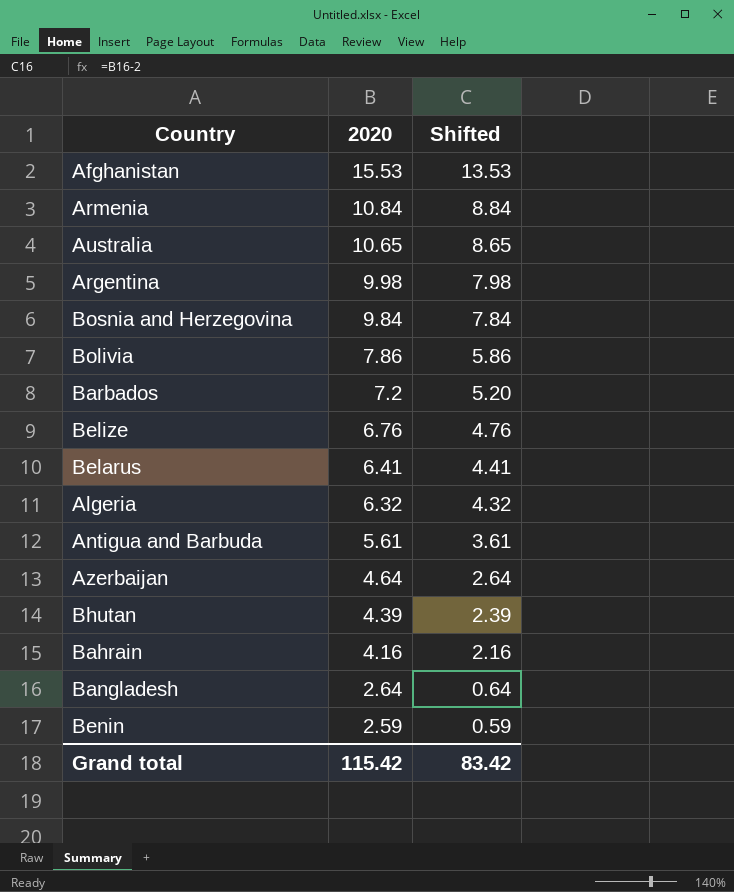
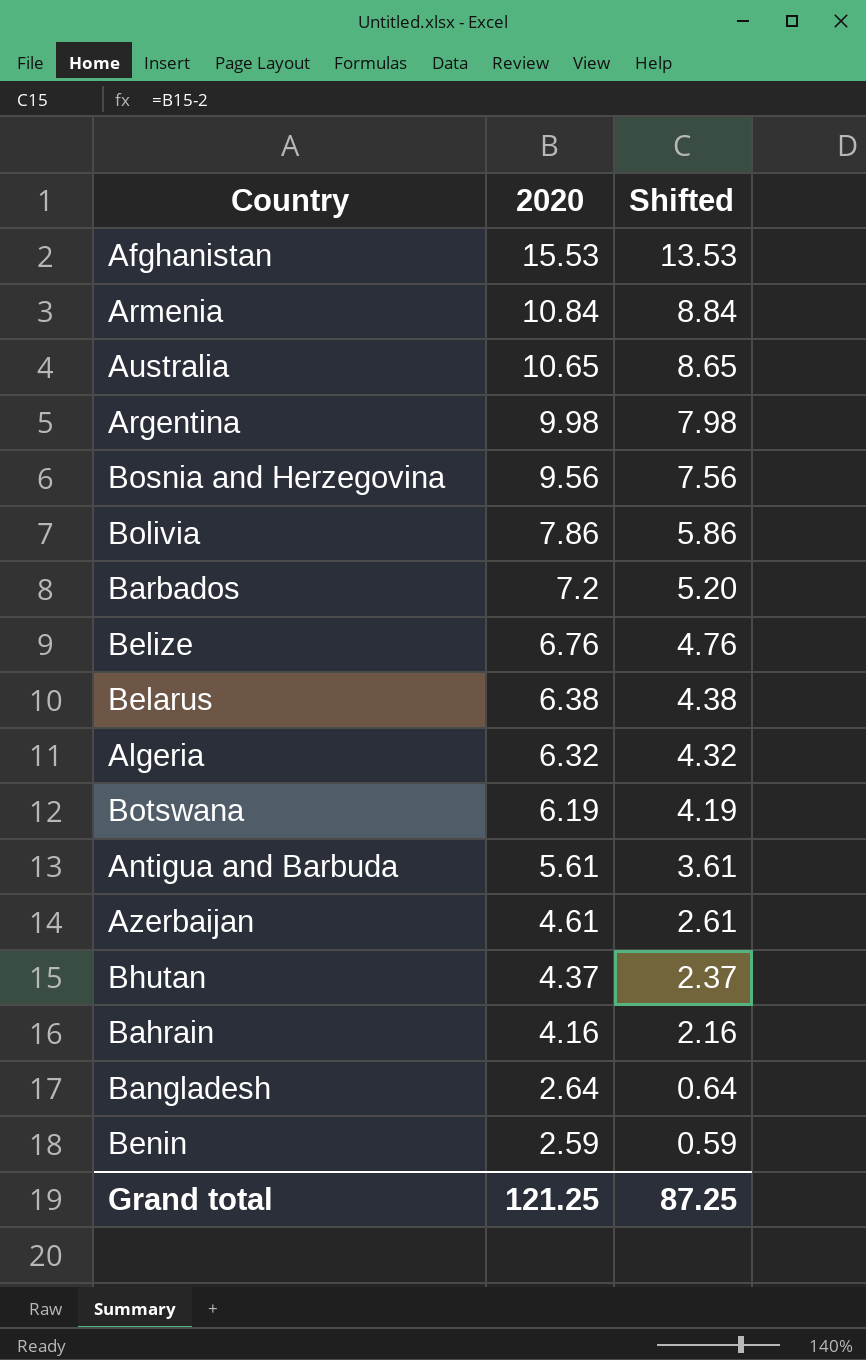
Bosnia and Herzegovina | 2020: 9.84 -> 9.56
Bosnia and Herzegovina | Shifted: 7.84 -> 7.56
Belarus | 2020: 6.41 -> 6.38
Belarus | Shifted: 4.41 -> 4.38
row Botswana: none -> 6.19 | 4.19
Azerbaijan | 2020: 4.64 -> 4.61
Azerbaijan | Shifted: 2.64 -> 2.61
Bhutan | 2020: 4.39 -> 4.37
Bhutan | Shifted: 2.39 -> 2.37
Grand total | 2020: 115.42 -> 121.25
Grand total | Shifted: 83.42 -> 87.25

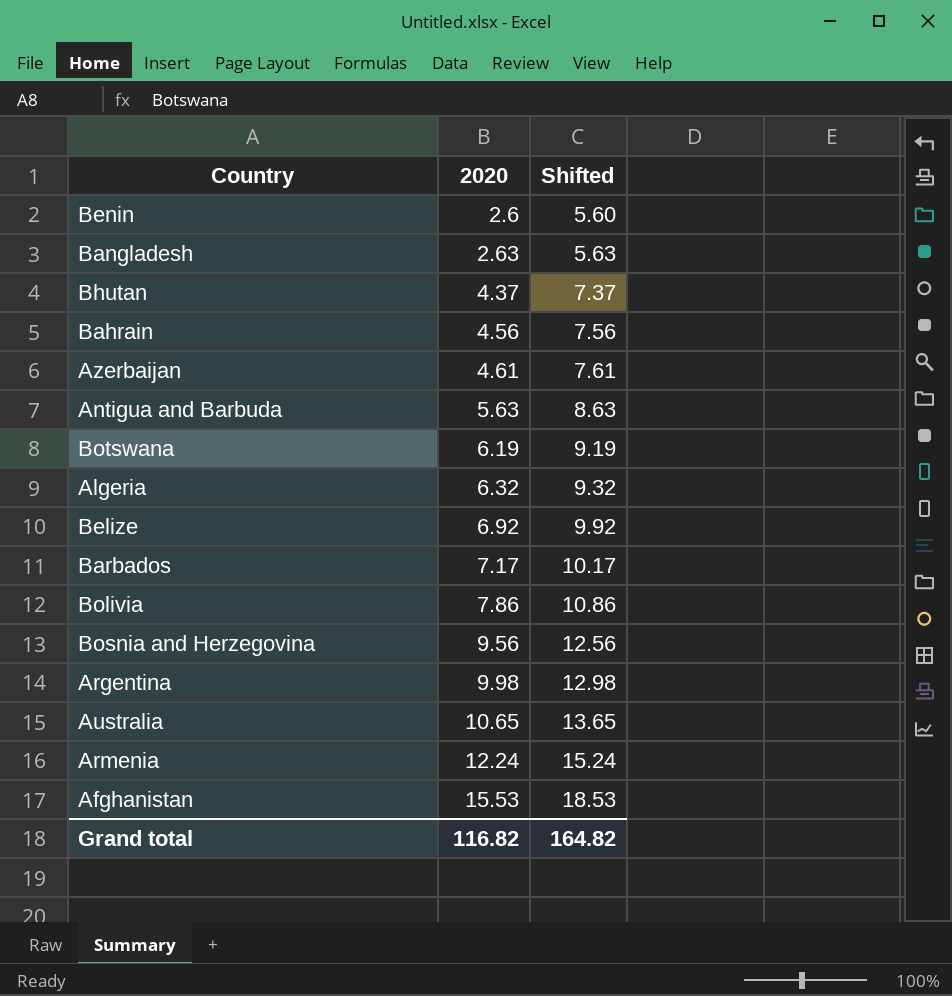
row order: 2020 descending -> 2020 ascending
column Shifted | formula: [2020] - 2 -> [2020] + 3
row Belarus: 6.38 | 4.38 -> none
Benin | 2020: 2.59 -> 2.6
Bangladesh | 2020: 2.64 -> 2.63
Bahrain | 2020: 4.16 -> 4.56
Antigua and Barbuda | 2020: 5.61 -> 5.63
Belize | 2020: 6.76 -> 6.92
Barbados | 2020: 7.2 -> 7.17
Armenia | 2020: 10.84 -> 12.24
Grand total | 2020: 121.25 -> 116.82
Grand total | Shifted: 87.25 -> 164.82

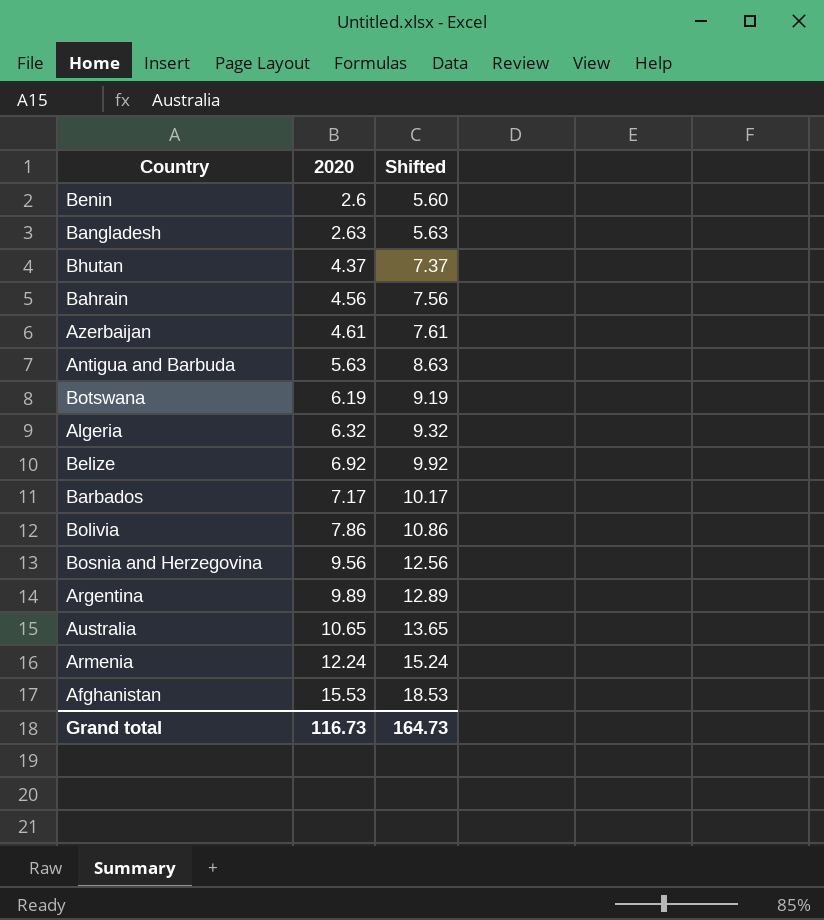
Argentina | 2020: 9.98 -> 9.89
Argentina | Shifted: 12.98 -> 12.89
Grand total | 2020: 116.82 -> 116.73
Grand total | Shifted: 164.82 -> 164.73

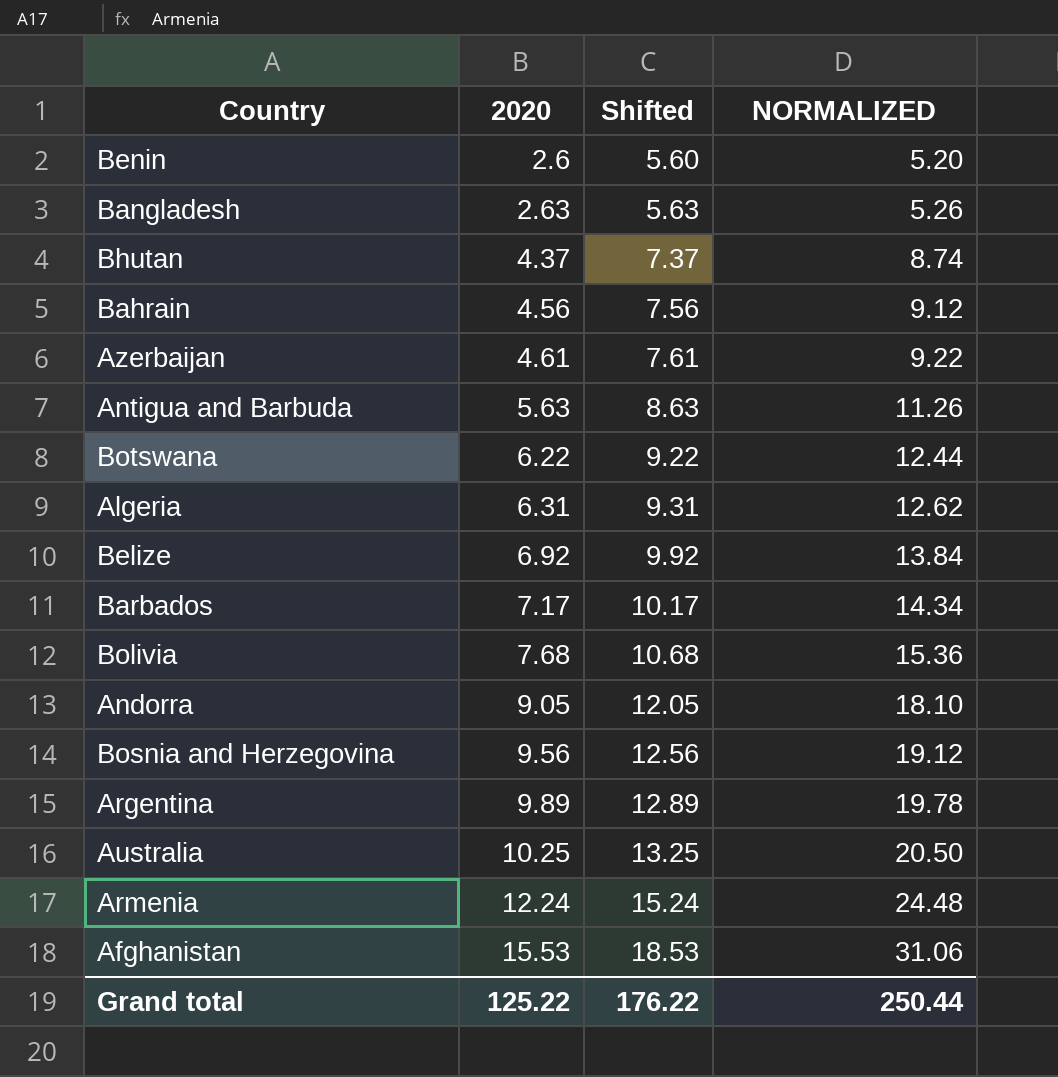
column NORMALIZED | formula: none -> [2020] * 2
Botswana | 2020: 6.19 -> 6.22
Botswana | Shifted: 9.19 -> 9.22
Algeria | 2020: 6.32 -> 6.31
Algeria | Shifted: 9.32 -> 9.31
Bolivia | 2020: 7.86 -> 7.68
Bolivia | Shifted: 10.86 -> 10.68
row Andorra: none -> 9.05 | 12.05 | 18.10
Australia | 2020: 10.65 -> 10.25
Australia | Shifted: 13.65 -> 13.25
Grand total | 2020: 116.73 -> 125.22
Grand total | Shifted: 164.73 -> 176.22

